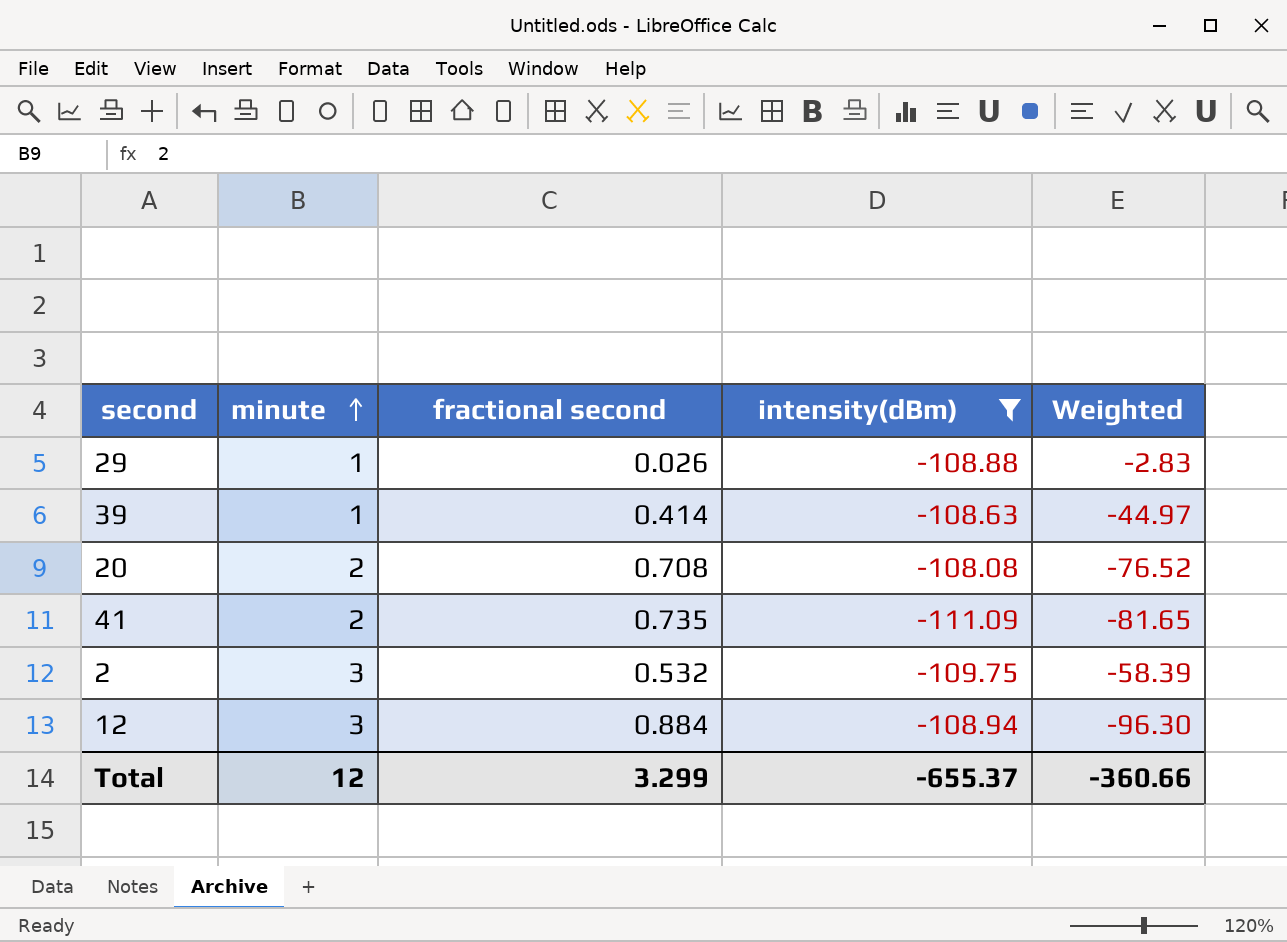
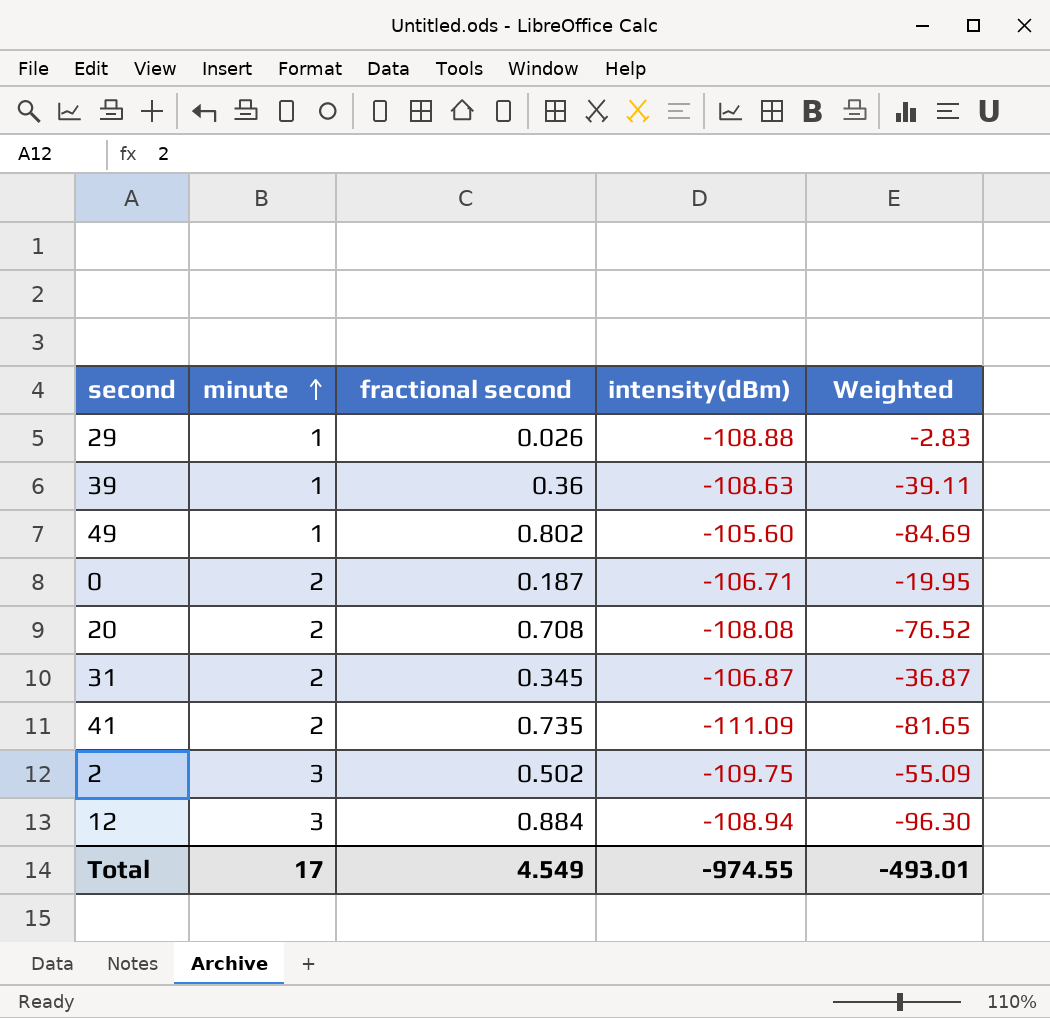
filter: intensity(dBm) <= -108.08 -> none
39 | fractional second: 0.414 -> 0.36
39 | Weighted: -44.97 -> -39.11
2 | fractional second: 0.532 -> 0.502
2 | Weighted: -58.39 -> -55.09
Total | minute: 12 -> 17
Total | fractional second: 3.299 -> 4.549
Total | intensity(dBm): -655.37 -> -974.55
Total | Weighted: -360.66 -> -493.01

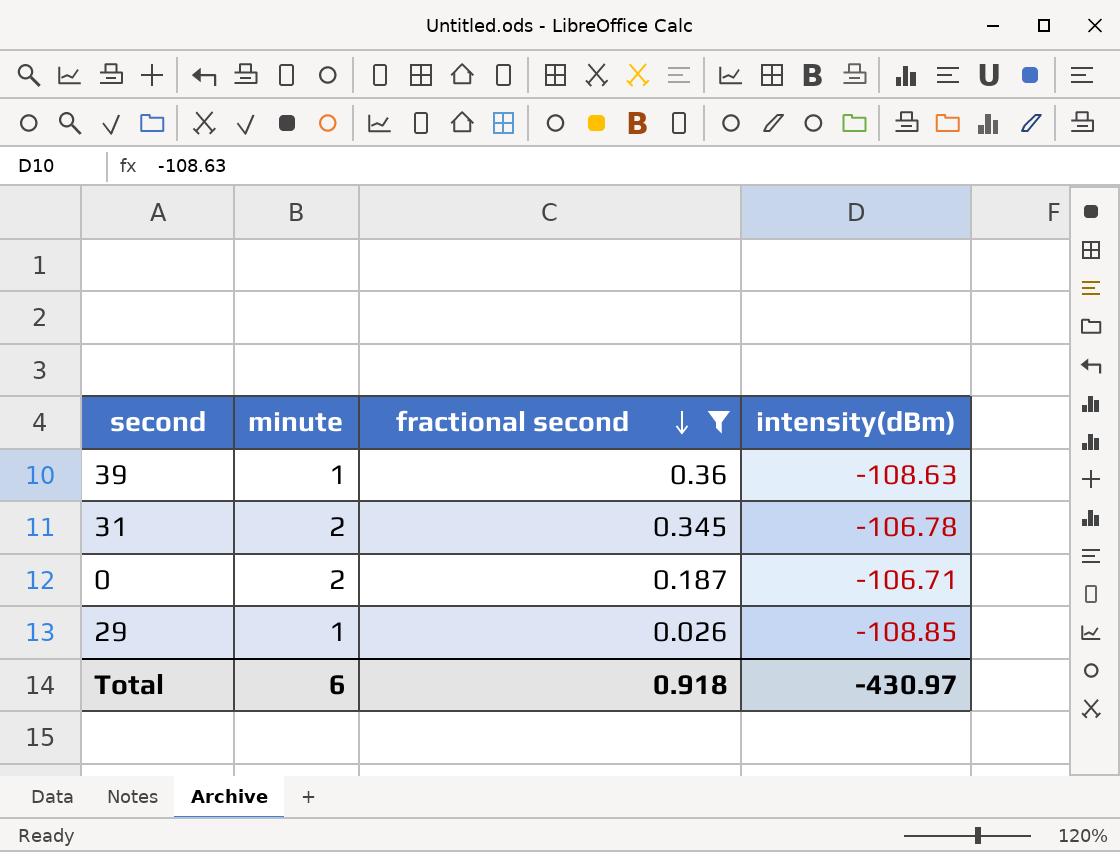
filter: none -> fractional second <= 0.36
row order: minute ascending -> fractional second descending
column Weighted | formula: [fractional second] * [intensity(dBm)] -> none
31 | intensity(dBm): -106.87 -> -106.78
29 | intensity(dBm): -108.88 -> -108.85
Total | minute: 17 -> 6
Total | fractional second: 4.549 -> 0.918
Total | intensity(dBm): -974.55 -> -430.97

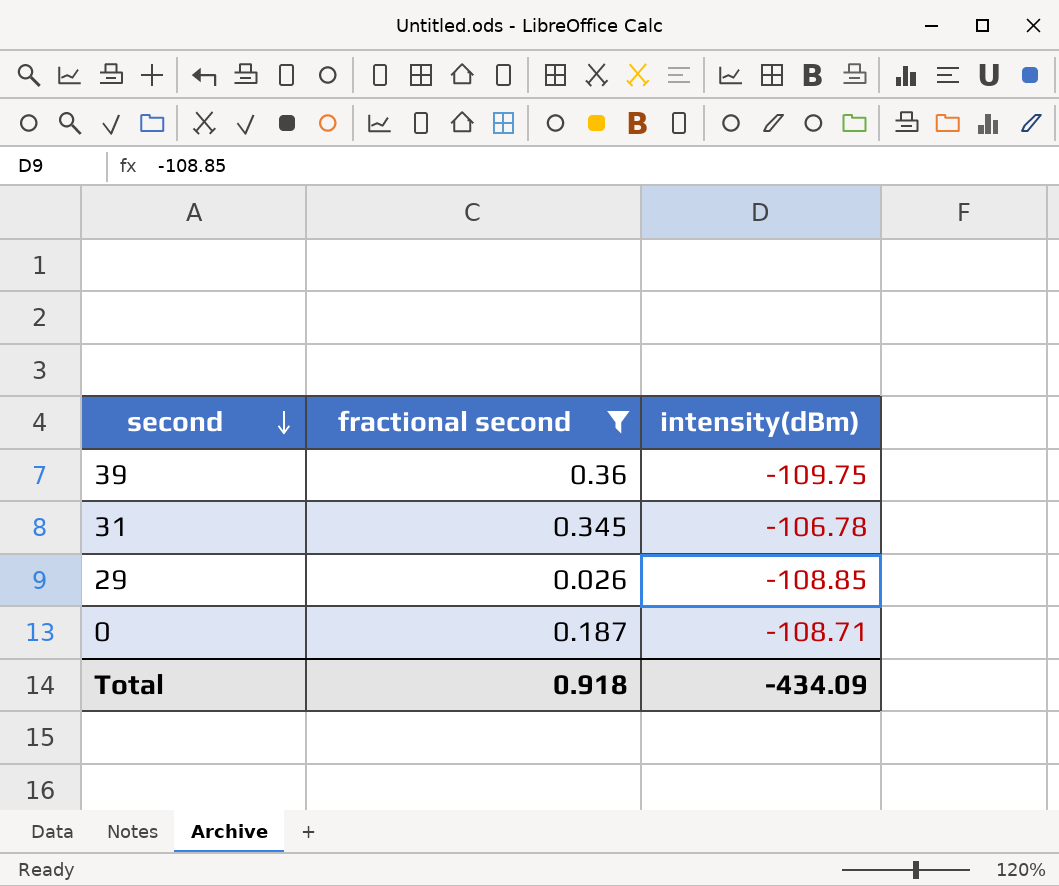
row order: fractional second descending -> second descending
column minute | position: 2 -> none
39 | intensity(dBm): -108.63 -> -109.75
0 | intensity(dBm): -106.71 -> -108.71
Total | intensity(dBm): -430.97 -> -434.09

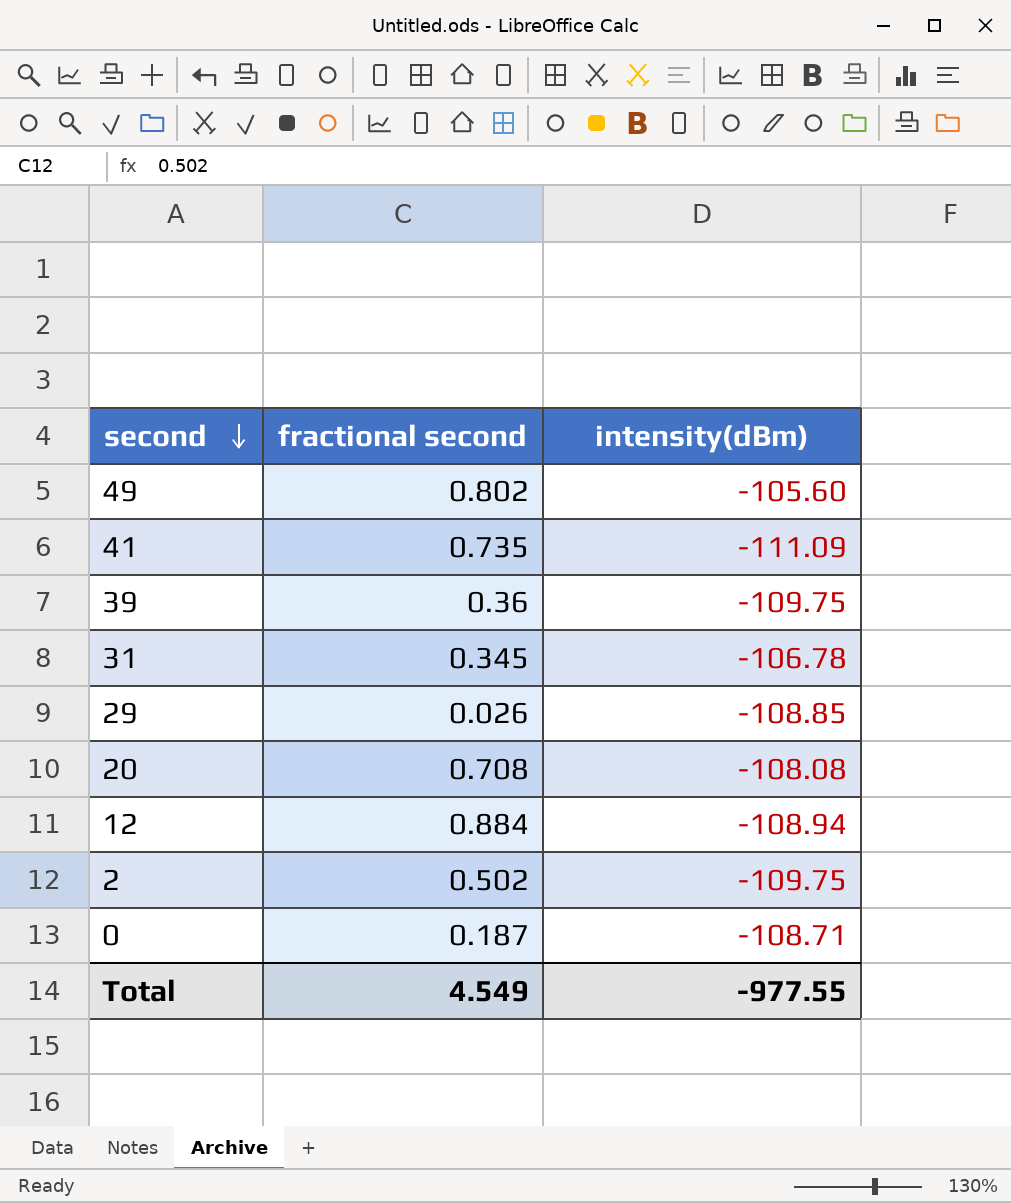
filter: fractional second <= 0.36 -> none
Total | fractional second: 0.918 -> 4.549
Total | intensity(dBm): -434.09 -> -977.55

